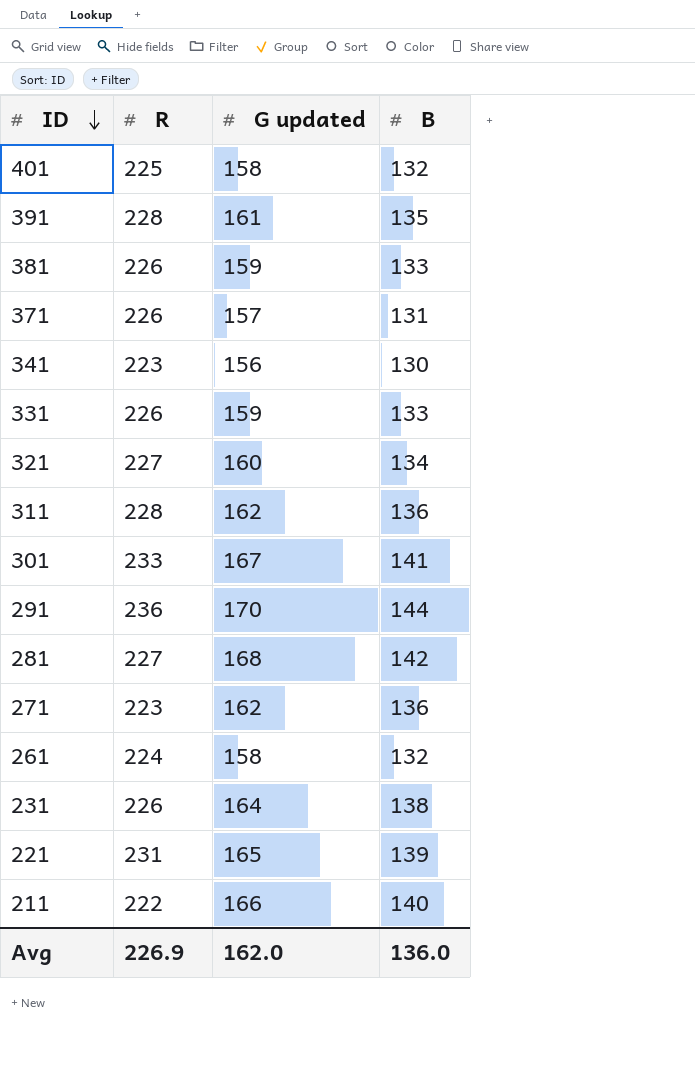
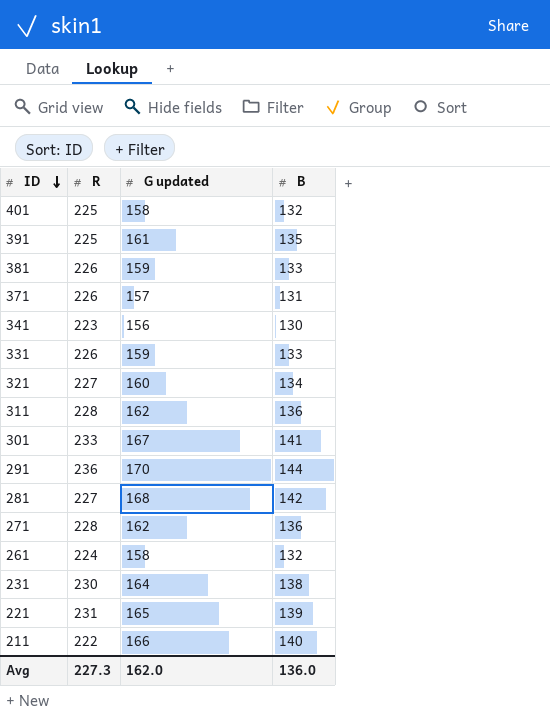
391 | R: 228 -> 225
271 | R: 223 -> 228
231 | R: 226 -> 230
Avg | R: 226.9 -> 227.3

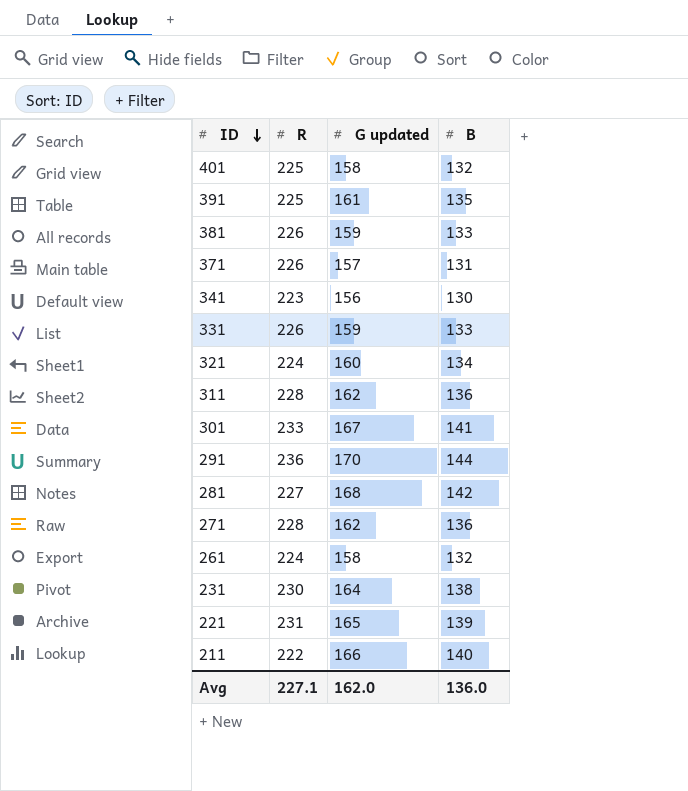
321 | R: 227 -> 224
Avg | R: 227.3 -> 227.1

